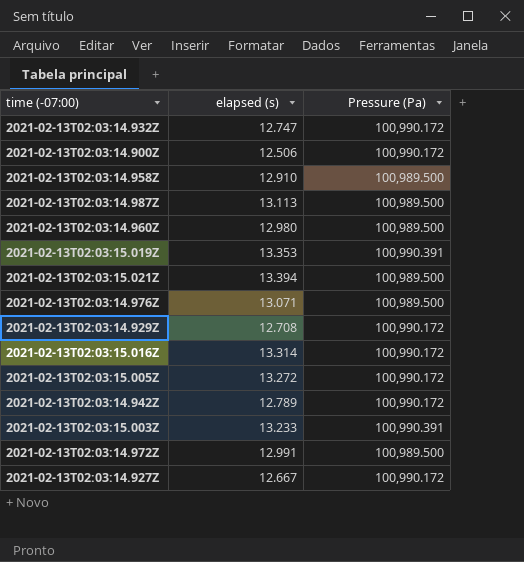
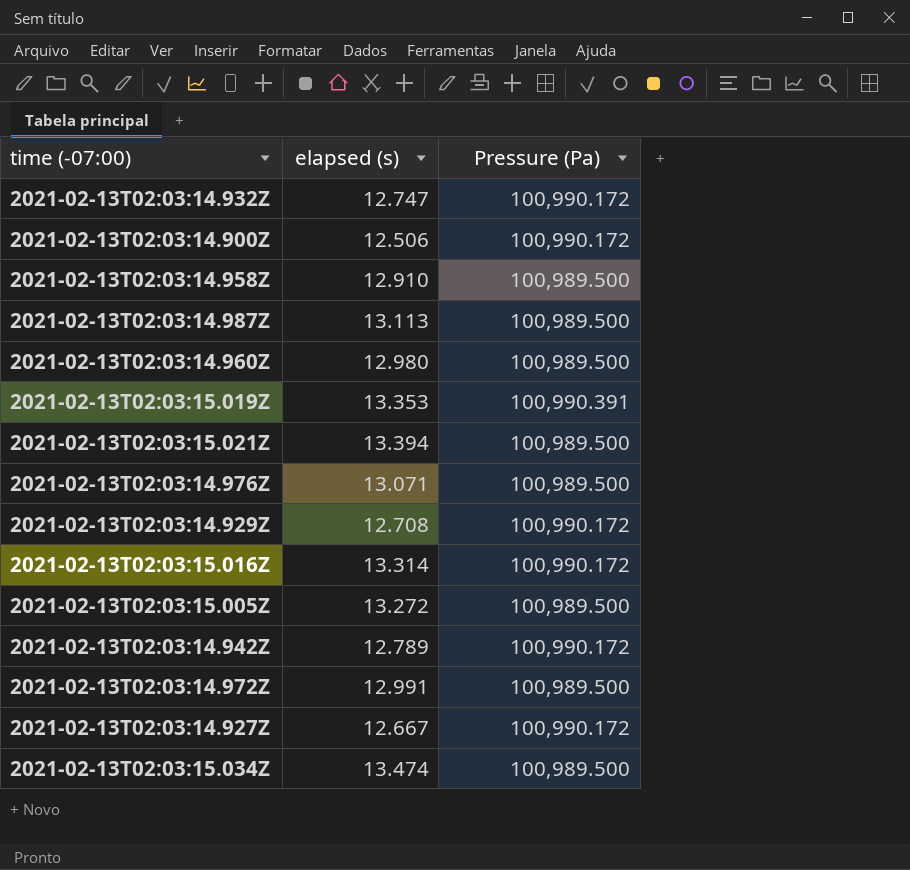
row 2021-02-13T02:03:15.003Z: 13.233 | 100,990.391 -> none
2021-02-13T02:03:15.005Z | Pressure (Pa): 100,990.172 -> 100,989.500
row 2021-02-13T02:03:15.034Z: none -> 13.474 | 100,989.500

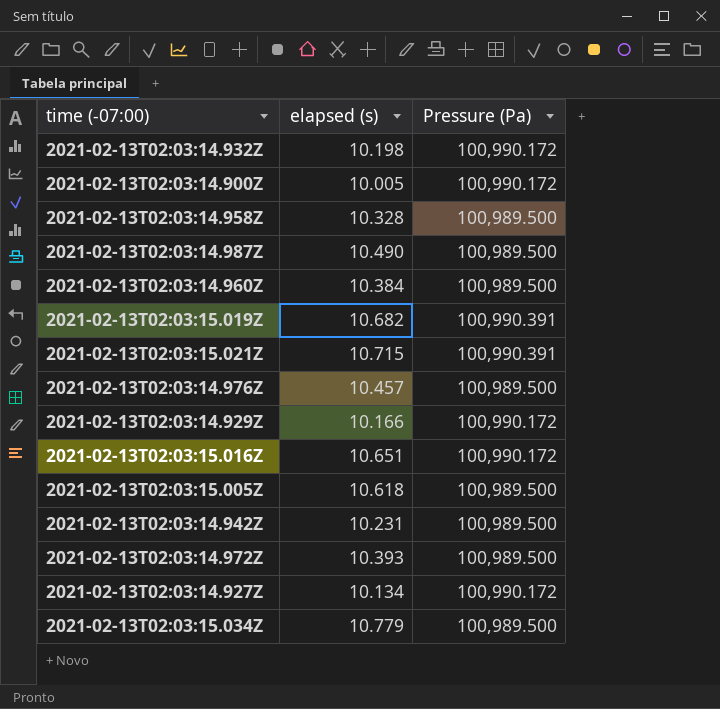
2021-02-13T02:03:14.932Z | elapsed (s): 12.747 -> 10.198
2021-02-13T02:03:14.900Z | elapsed (s): 12.506 -> 10.005
2021-02-13T02:03:14.958Z | elapsed (s): 12.910 -> 10.328
2021-02-13T02:03:14.987Z | elapsed (s): 13.113 -> 10.490
2021-02-13T02:03:14.960Z | elapsed (s): 12.980 -> 10.384
2021-02-13T02:03:15.019Z | elapsed (s): 13.353 -> 10.682
2021-02-13T02:03:15.021Z | elapsed (s): 13.394 -> 10.715
2021-02-13T02:03:15.021Z | Pressure (Pa): 100,989.500 -> 100,990.391
2021-02-13T02:03:14.976Z | elapsed (s): 13.071 -> 10.457
2021-02-13T02:03:14.929Z | elapsed (s): 12.708 -> 10.166
2021-02-13T02:03:15.016Z | elapsed (s): 13.314 -> 10.651
2021-02-13T02:03:15.005Z | elapsed (s): 13.272 -> 10.618
2021-02-13T02:03:14.942Z | elapsed (s): 12.789 -> 10.231
2021-02-13T02:03:14.942Z | Pressure (Pa): 100,990.172 -> 100,989.500
2021-02-13T02:03:14.972Z | elapsed (s): 12.991 -> 10.393
2021-02-13T02:03:14.927Z | elapsed (s): 12.667 -> 10.134
2021-02-13T02:03:15.034Z | elapsed (s): 13.474 -> 10.779

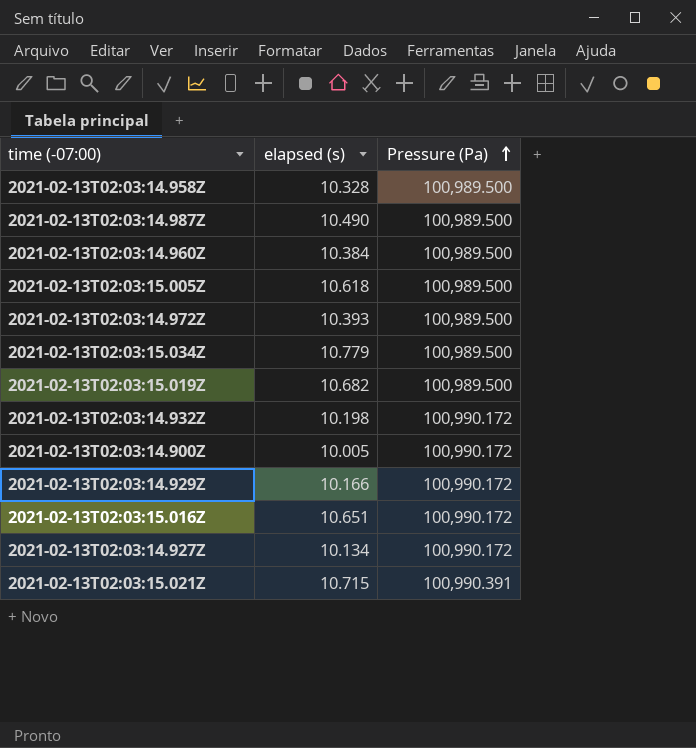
row order: none -> Pressure (Pa) ascending
row 2021-02-13T02:03:14.976Z: 10.457 | 100,989.500 -> none
row 2021-02-13T02:03:14.942Z: 10.231 | 100,989.500 -> none
2021-02-13T02:03:15.019Z | Pressure (Pa): 100,990.391 -> 100,989.500

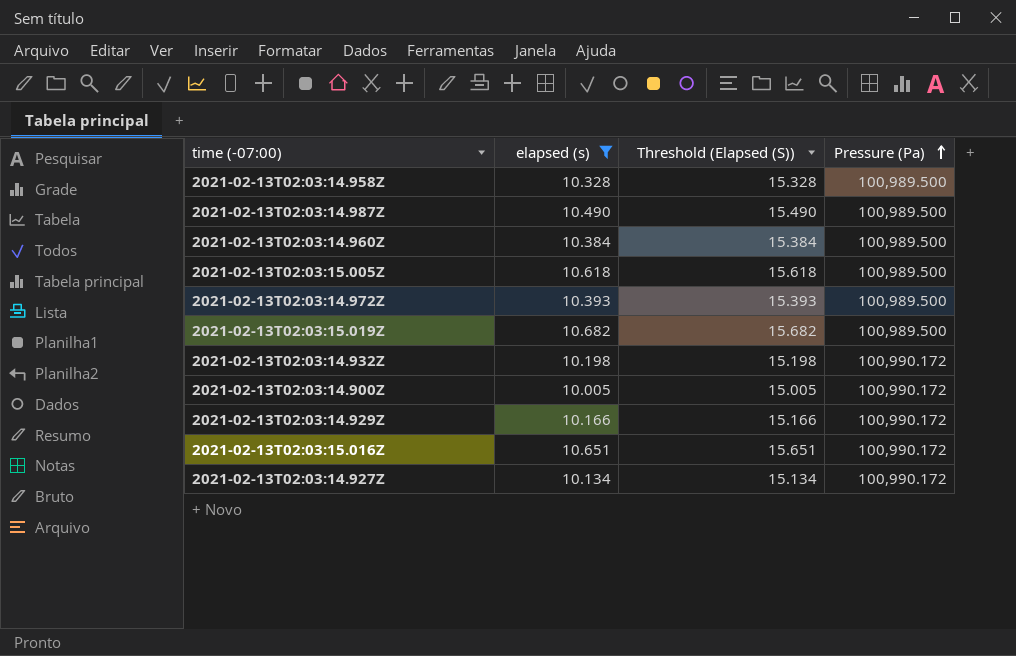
filter: none -> elapsed (s) <= 10.682
column Threshold (Elapsed (S)) | formula: none -> [elapsed (s)] + 5

